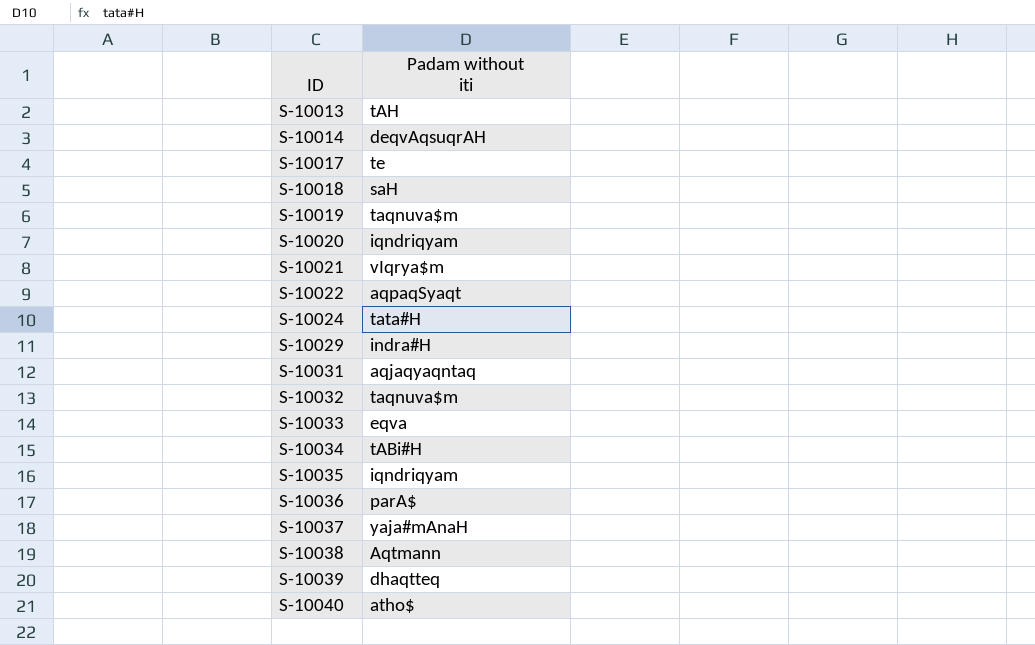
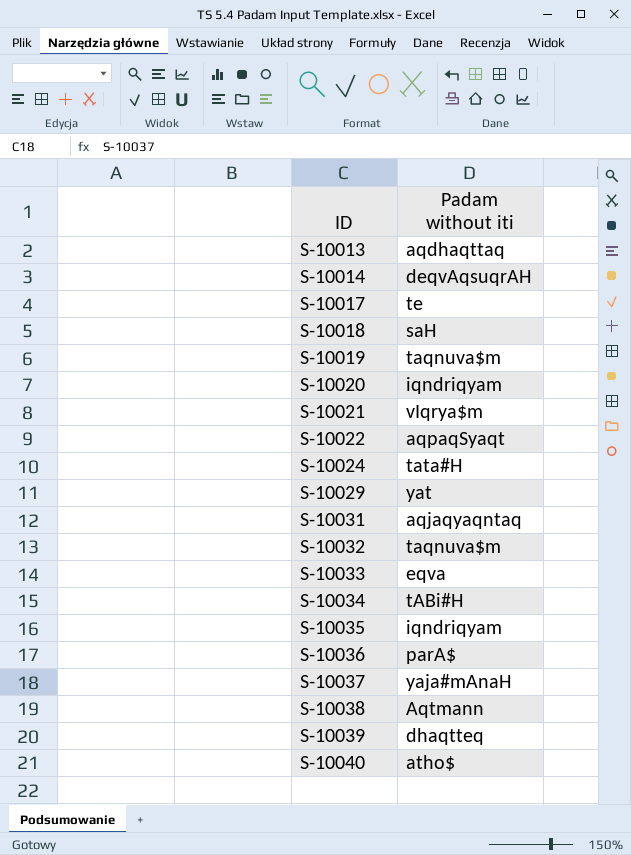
S-10013 | Padam without iti: tAH -> aqdhaqttaq
S-10029 | Padam without iti: indra#H -> yat

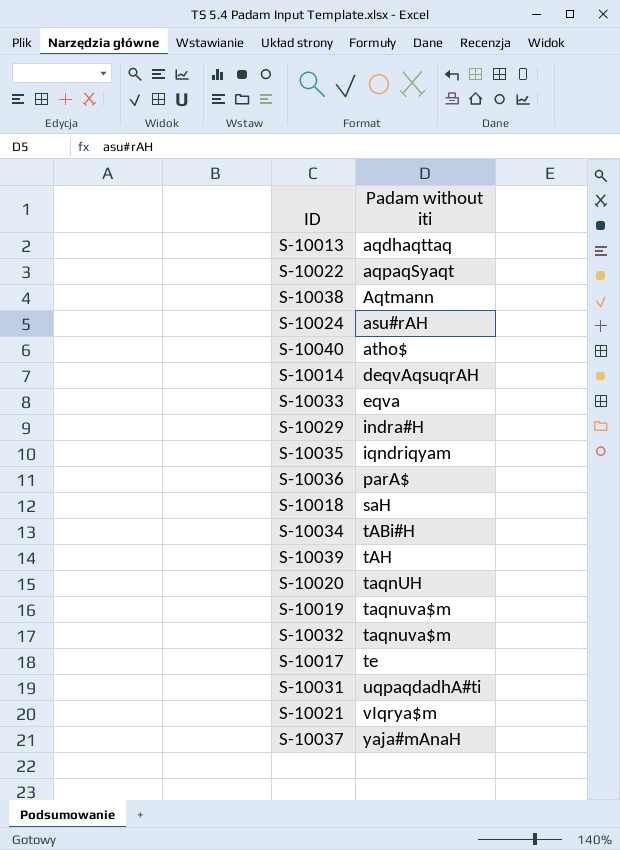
row order: ID ascending -> Padam without iti ascending
S-10024 | Padam without iti: tata#H -> asu#rAH
S-10029 | Padam without iti: yat -> indra#H
S-10039 | Padam without iti: dhaqtteq -> tAH
S-10020 | Padam without iti: iqndriqyam -> taqnUH
S-10031 | Padam without iti: aqjaqyaqntaq -> uqpaqdadhA#ti

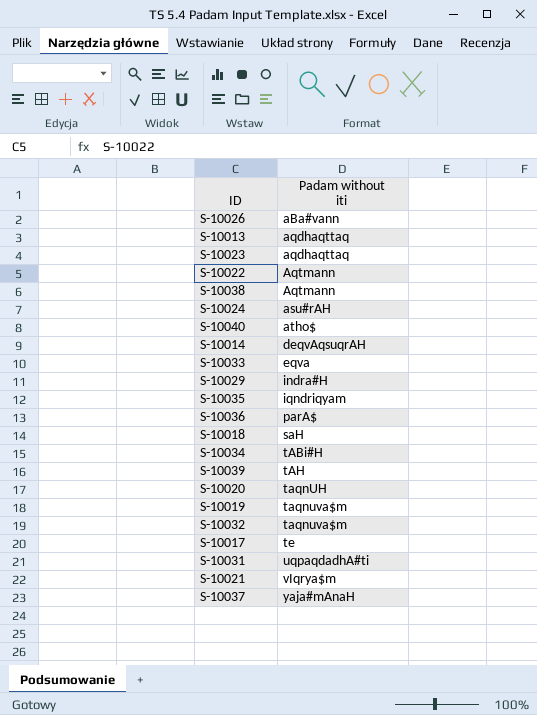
row S-10026: none -> aBa#vann
row S-10023: none -> aqdhaqttaq
S-10022 | Padam without iti: aqpaqSyaqt -> Aqtmann

